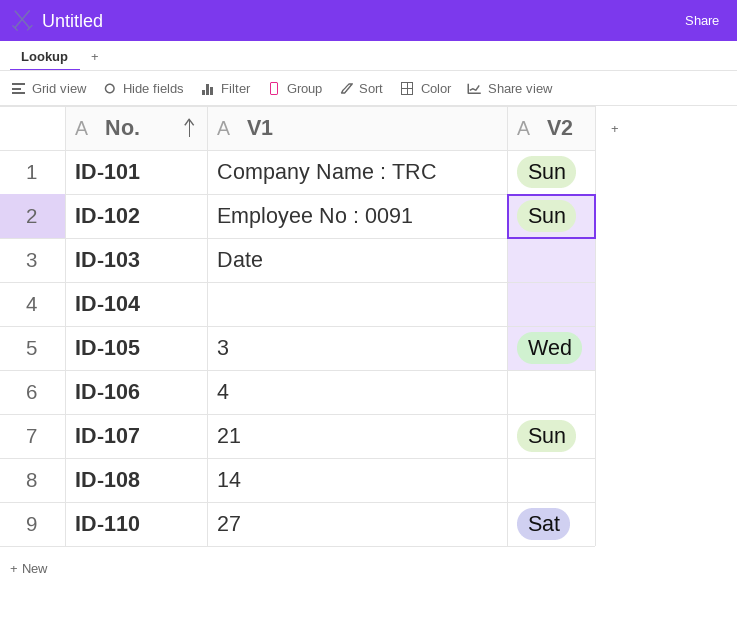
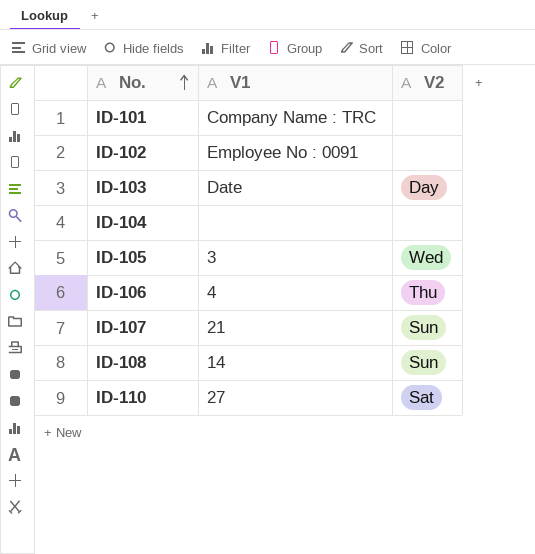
ID-101 | V2: Sun -> none
ID-102 | V2: Sun -> none
ID-103 | V2: none -> Day
ID-106 | V2: none -> Thu
ID-108 | V2: none -> Sun

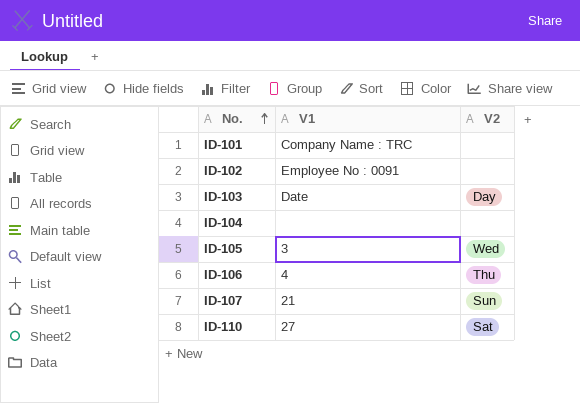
row ID-108: 14 | Sun -> none

